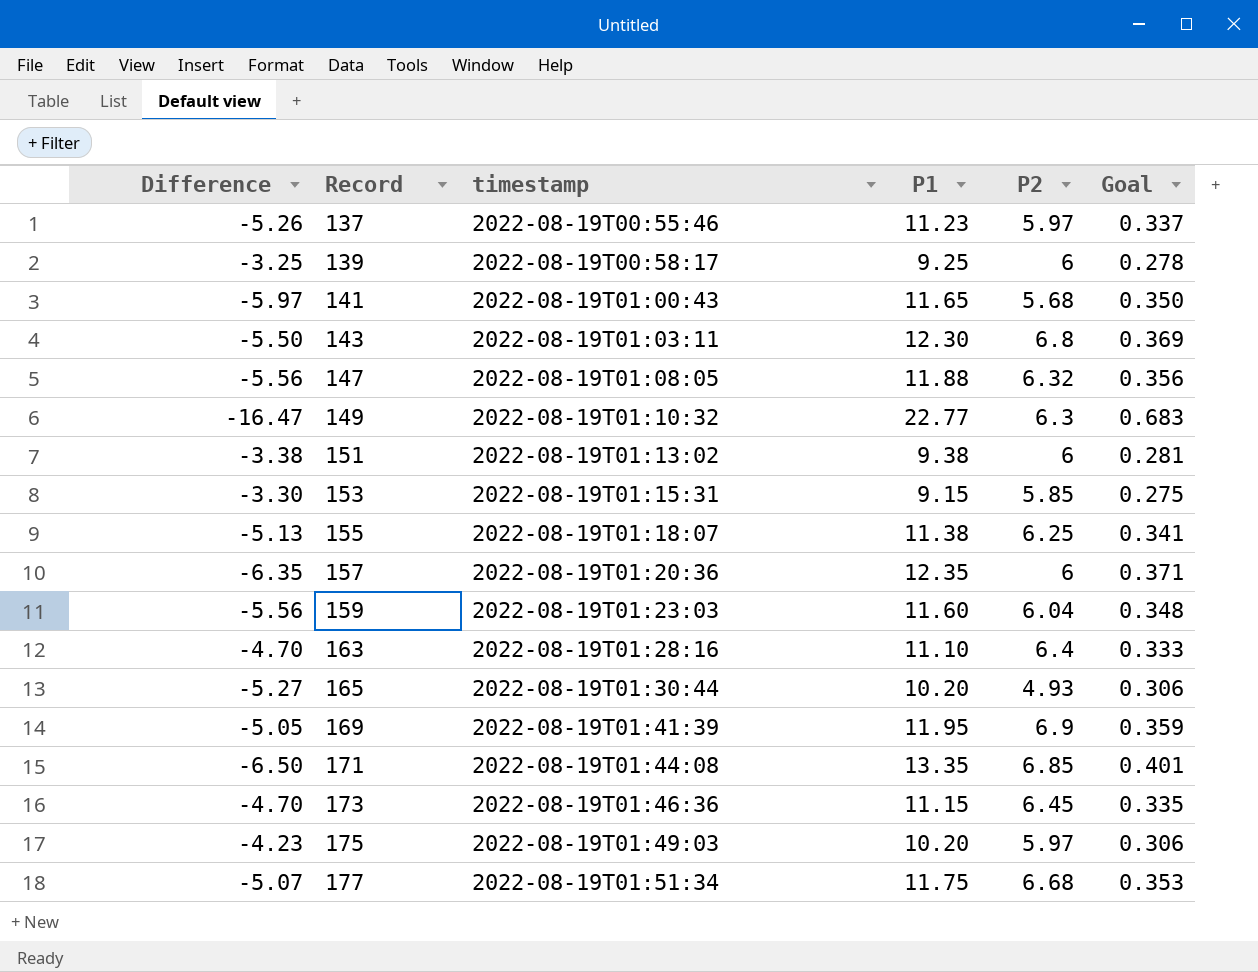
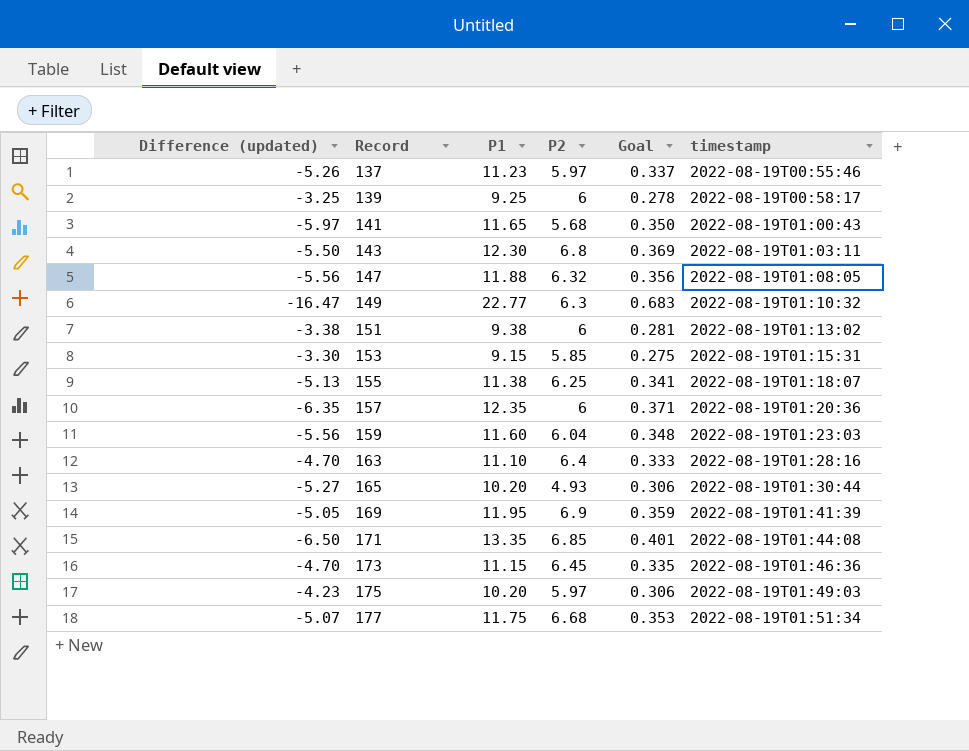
column name: Difference -> Difference (updated)
column timestamp | position: 3 -> 6

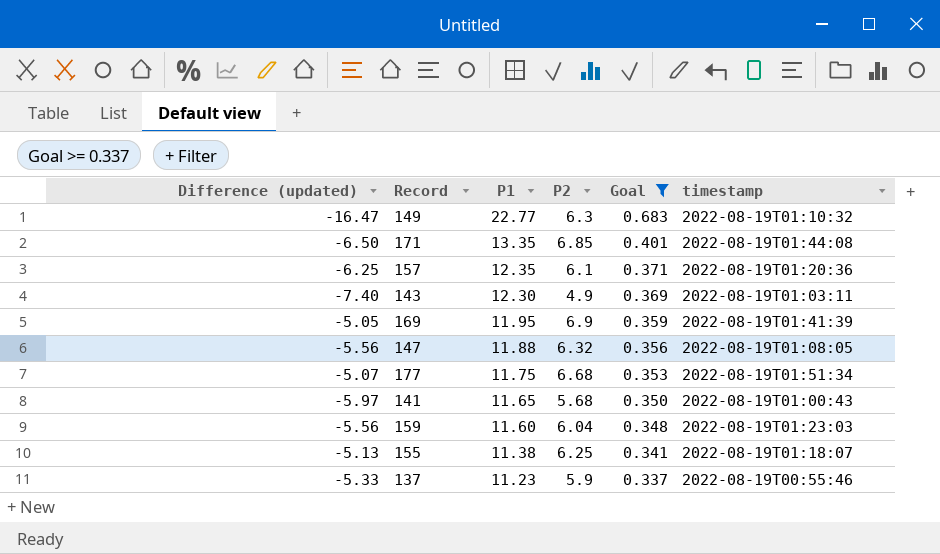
filter: none -> Goal >= 0.337
row order: Record ascending -> P1 descending
157 | Difference (updated): -6.35 -> -6.25
157 | P2: 6 -> 6.1
143 | Difference (updated): -5.50 -> -7.40
143 | P2: 6.8 -> 4.9
137 | Difference (updated): -5.26 -> -5.33
137 | P2: 5.97 -> 5.9

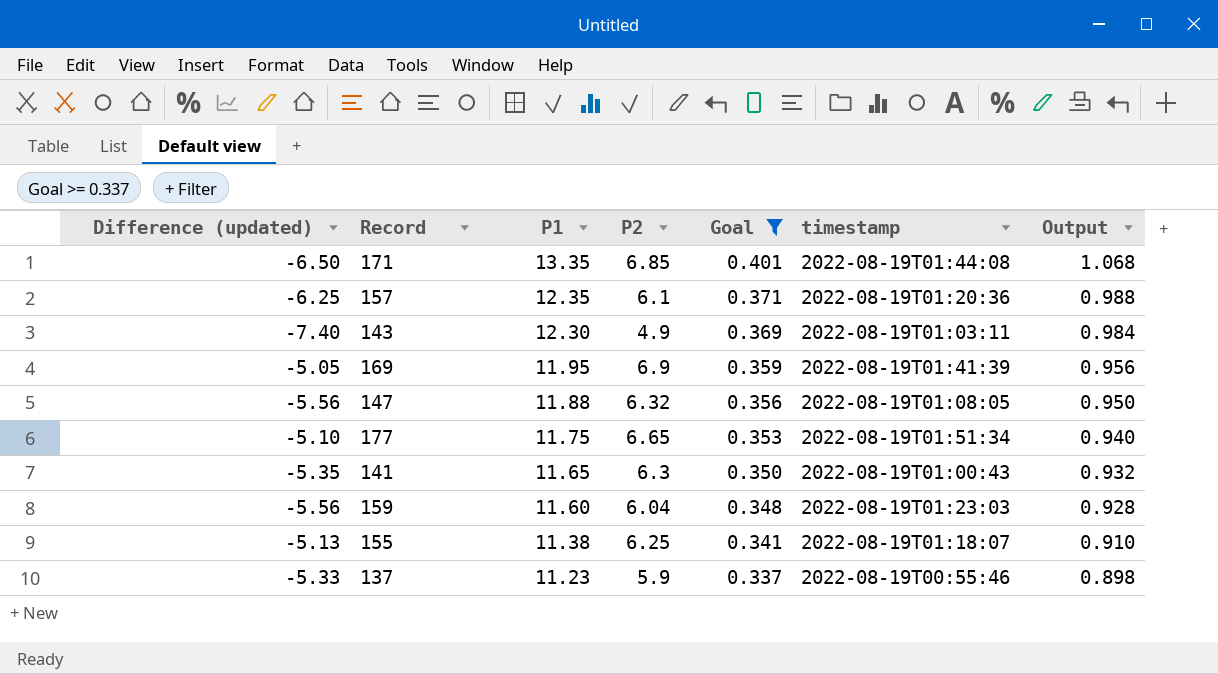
column Output | formula: none -> [P1] * 0.08
row 149: -16.47 | 22.77 | 6.3 | 0.683 | 2022-08-19T01:10:32 -> none
177 | Difference (updated): -5.07 -> -5.10
177 | P2: 6.68 -> 6.65
141 | Difference (updated): -5.97 -> -5.35
141 | P2: 5.68 -> 6.3

